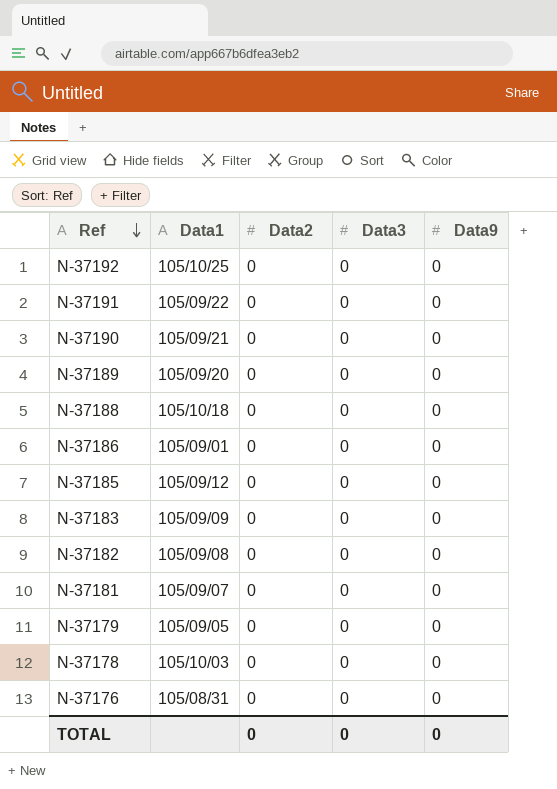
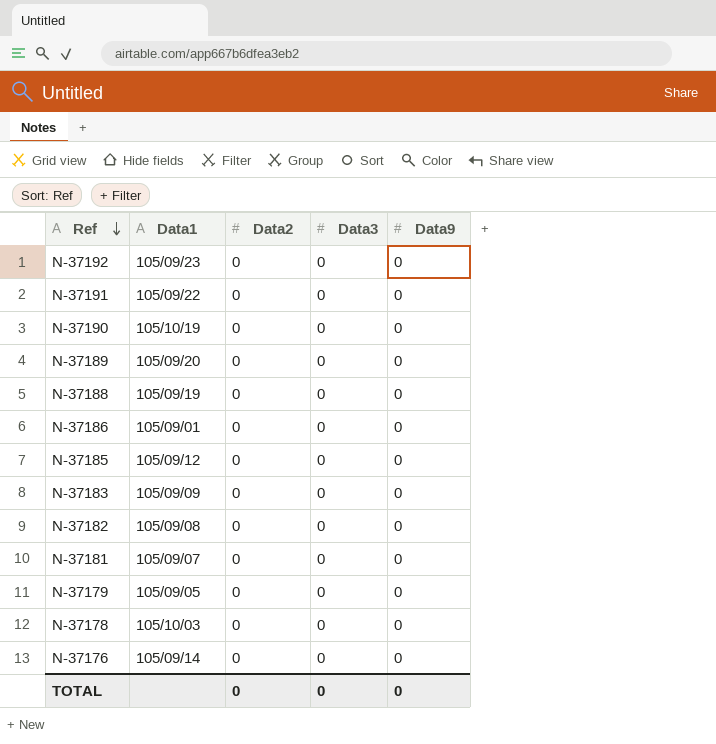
N-37192 | Data1: 105/10/25 -> 105/09/23
N-37190 | Data1: 105/09/21 -> 105/10/19
N-37188 | Data1: 105/10/18 -> 105/09/19
N-37176 | Data1: 105/08/31 -> 105/09/14

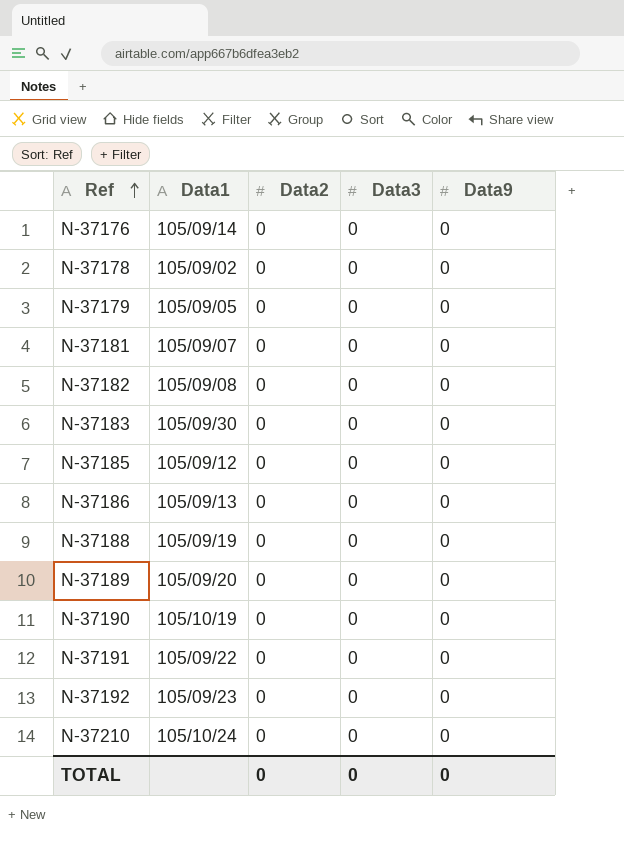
row order: Ref descending -> Ref ascending
N-37178 | Data1: 105/10/03 -> 105/09/02
N-37183 | Data1: 105/09/09 -> 105/09/30
N-37186 | Data1: 105/09/01 -> 105/09/13
row N-37210: none -> 105/10/24 | 0 | 0 | 0

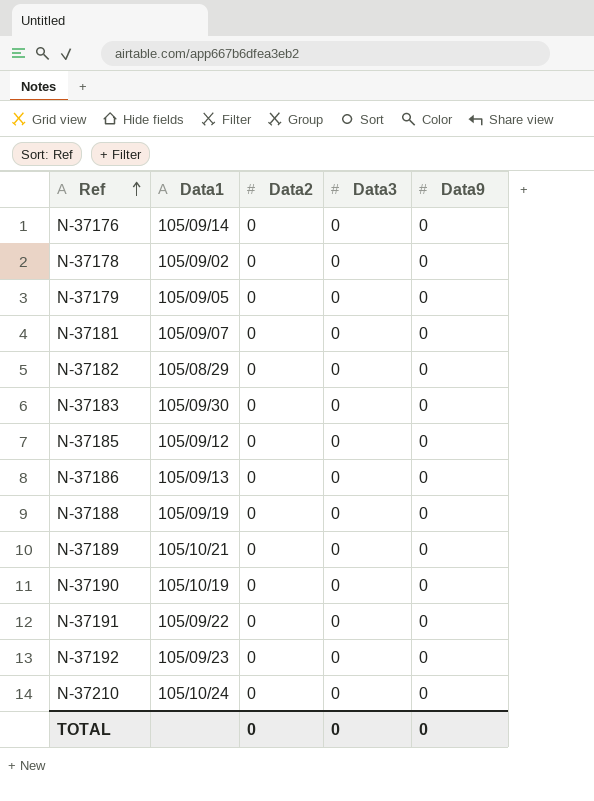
N-37182 | Data1: 105/09/08 -> 105/08/29
N-37189 | Data1: 105/09/20 -> 105/10/21

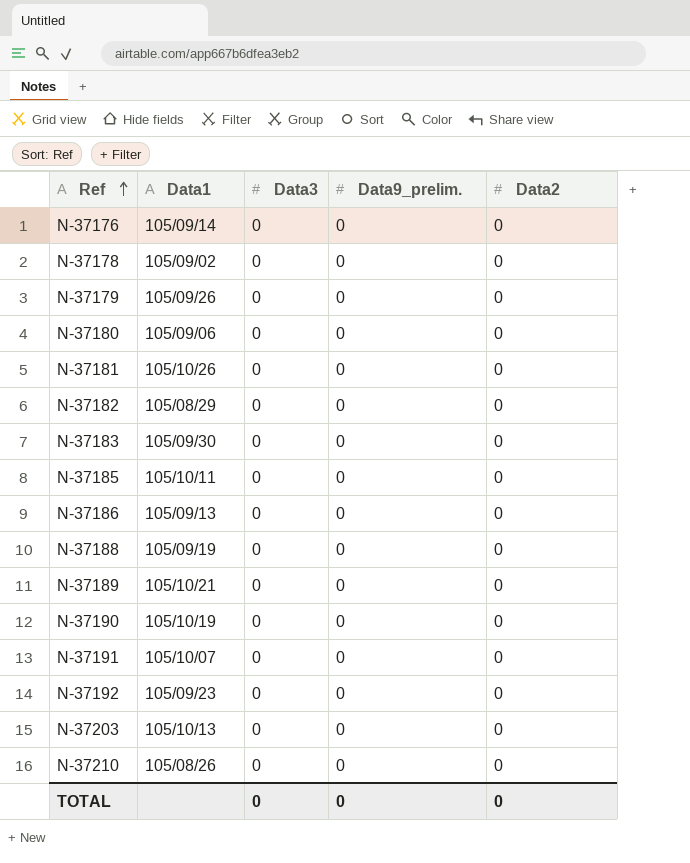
column name: Data9 -> Data9_prelim.
column Data2 | position: 3 -> 5
N-37179 | Data1: 105/09/05 -> 105/09/26
row N-37180: none -> 105/09/06 | 0 | 0 | 0
N-37181 | Data1: 105/09/07 -> 105/10/26
N-37185 | Data1: 105/09/12 -> 105/10/11
N-37191 | Data1: 105/09/22 -> 105/10/07
row N-37203: none -> 105/10/13 | 0 | 0 | 0
N-37210 | Data1: 105/10/24 -> 105/08/26

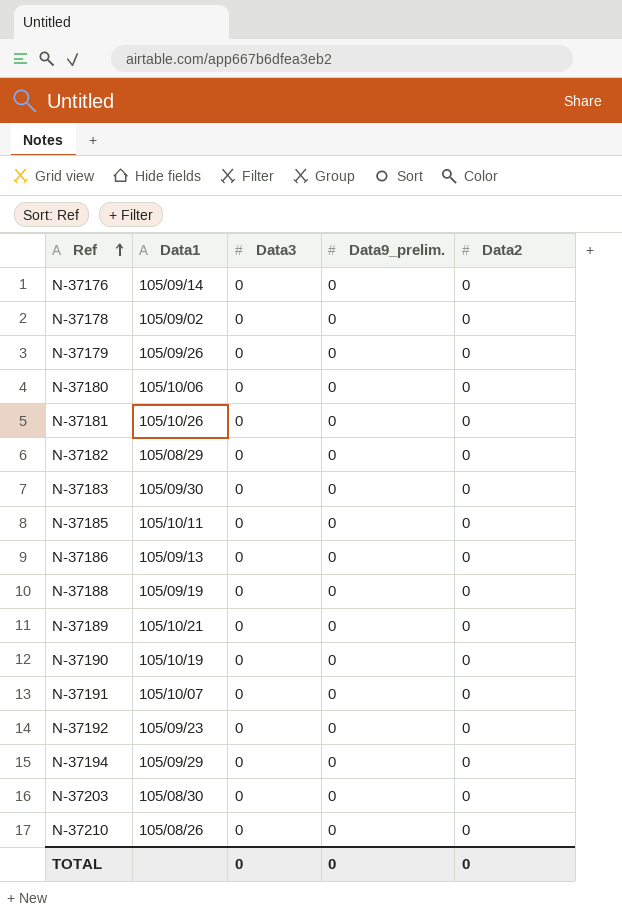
N-37180 | Data1: 105/09/06 -> 105/10/06
row N-37194: none -> 105/09/29 | 0 | 0 | 0
N-37203 | Data1: 105/10/13 -> 105/08/30

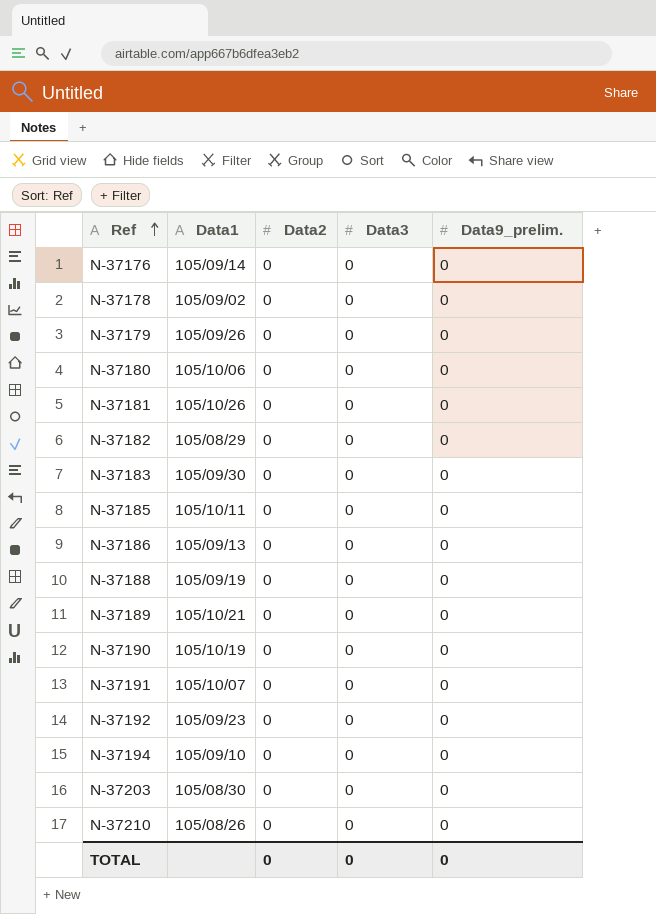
column Data2 | position: 5 -> 3
N-37194 | Data1: 105/09/29 -> 105/09/10

